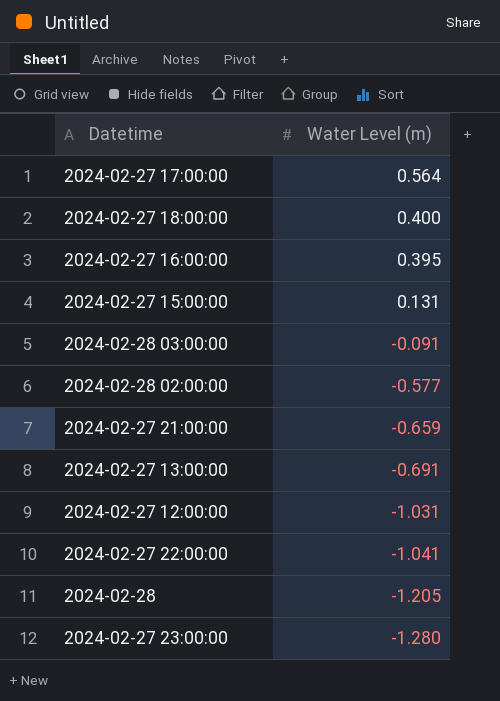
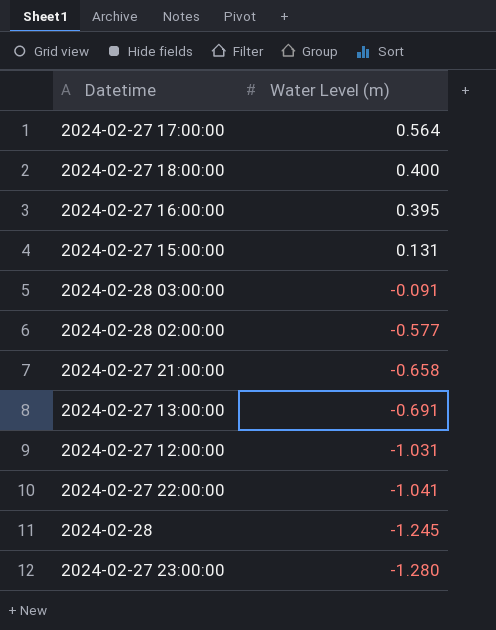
2024-02-27 21:00:00 | Water Level (m): -0.659 -> -0.658
2024-02-28 | Water Level (m): -1.205 -> -1.245

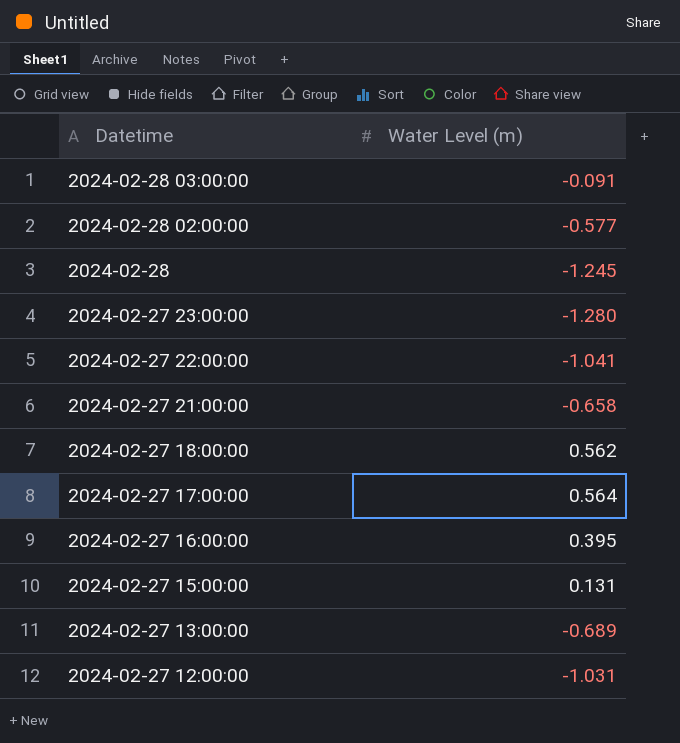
row order: Water Level (m) descending -> Datetime descending
2024-02-27 18:00:00 | Water Level (m): 0.400 -> 0.562
2024-02-27 13:00:00 | Water Level (m): -0.691 -> -0.689

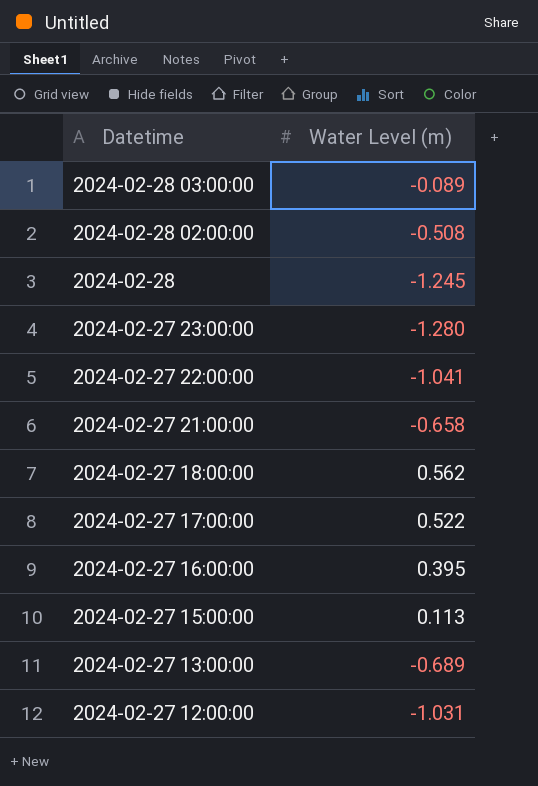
2024-02-28 03:00:00 | Water Level (m): -0.091 -> -0.089
2024-02-28 02:00:00 | Water Level (m): -0.577 -> -0.508
2024-02-27 17:00:00 | Water Level (m): 0.564 -> 0.522
2024-02-27 15:00:00 | Water Level (m): 0.131 -> 0.113

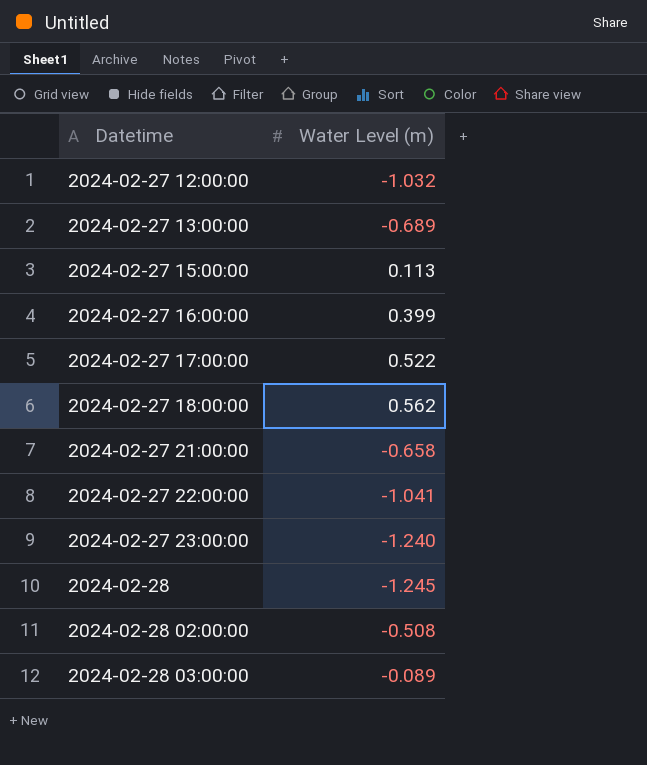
row order: Datetime descending -> Datetime ascending
2024-02-27 12:00:00 | Water Level (m): -1.031 -> -1.032
2024-02-27 16:00:00 | Water Level (m): 0.395 -> 0.399
2024-02-27 23:00:00 | Water Level (m): -1.280 -> -1.240

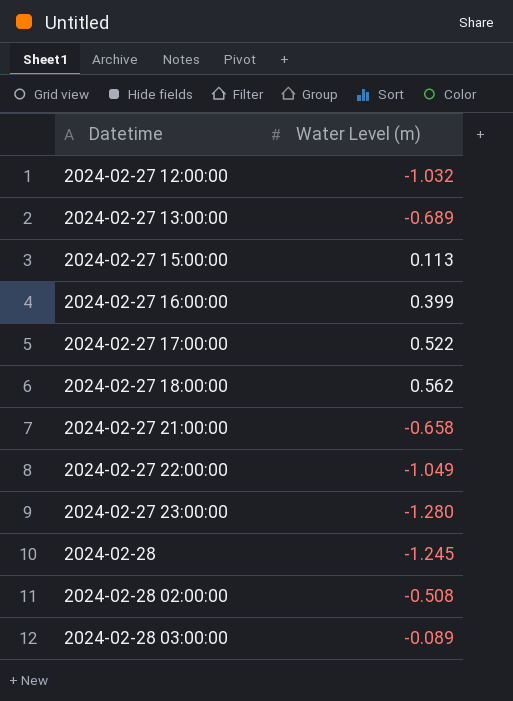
2024-02-27 22:00:00 | Water Level (m): -1.041 -> -1.049
2024-02-27 23:00:00 | Water Level (m): -1.240 -> -1.280

